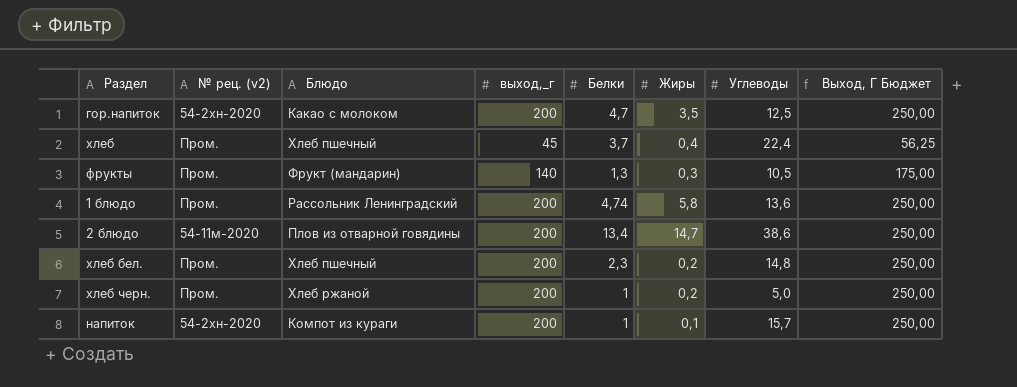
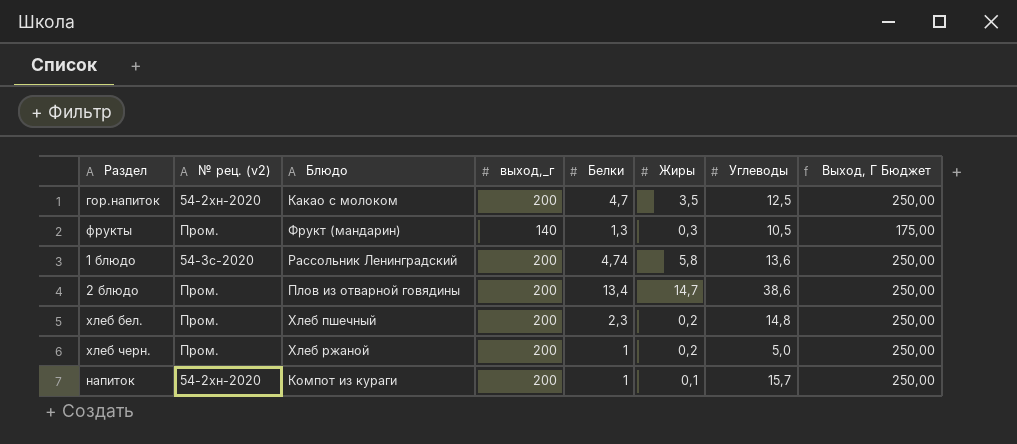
row хлеб: Пром. | Хлеб пшечный | 45 | 3,7 | 0,4 | 22,4 | 56,25 -> none
1 блюдо | № рец. (v2): Пром. -> 54-3с-2020
2 блюдо | № рец. (v2): 54-11м-2020 -> Пром.

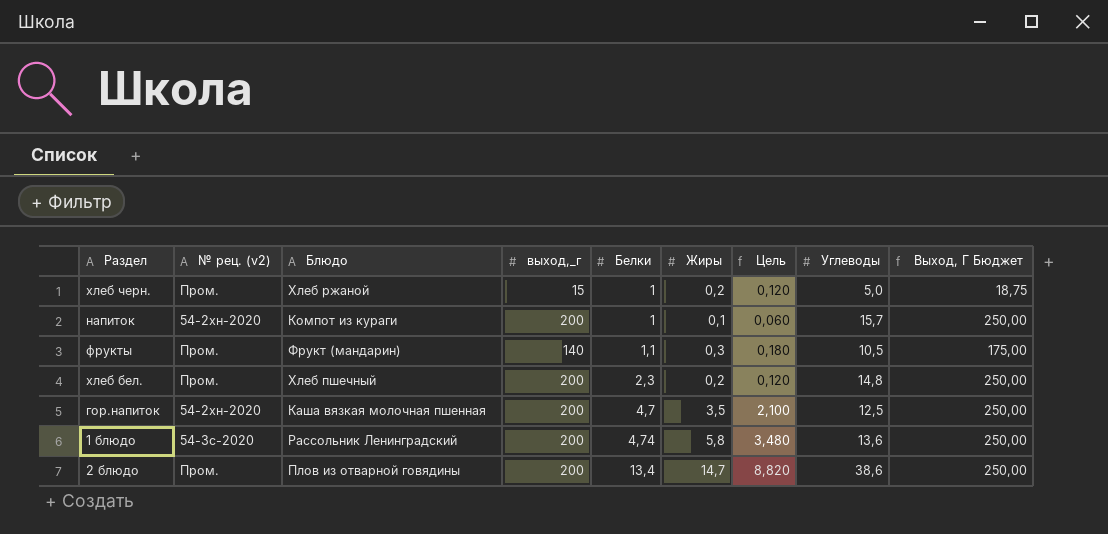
row order: none -> Белки ascending
column Цель | formula: none -> [Жиры] * 0,6
хлеб черн. | выход,_г: 200 -> 15
хлеб черн. | Выход, Г Бюджет: 250,00 -> 18,75
фрукты | Белки: 1,3 -> 1,1
гор.напиток | Блюдо: Какао с молоком -> Каша вязкая молочная пшенная

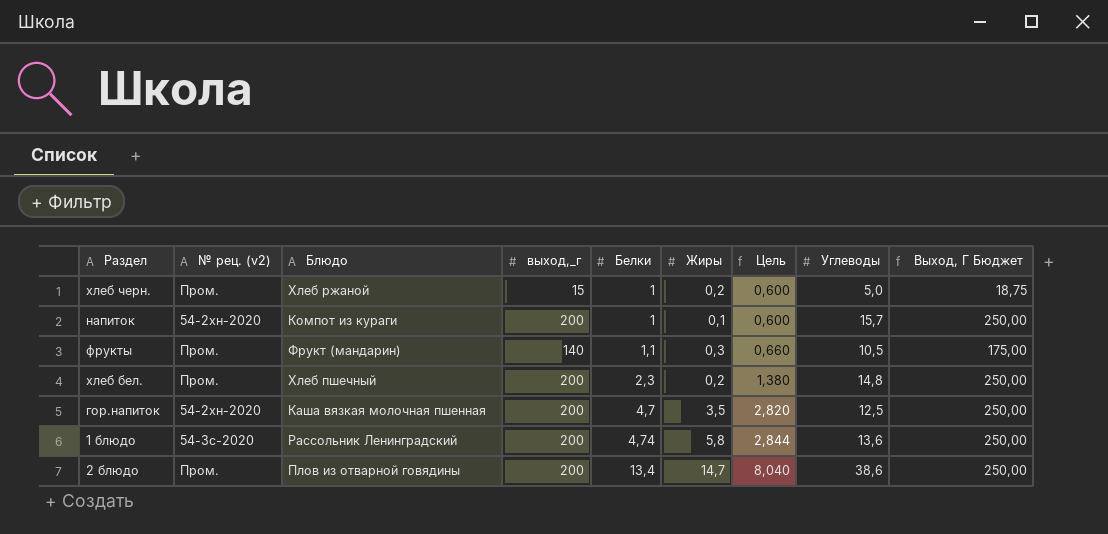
column Цель | formula: [Жиры] * 0,6 -> [Белки] * 0,6

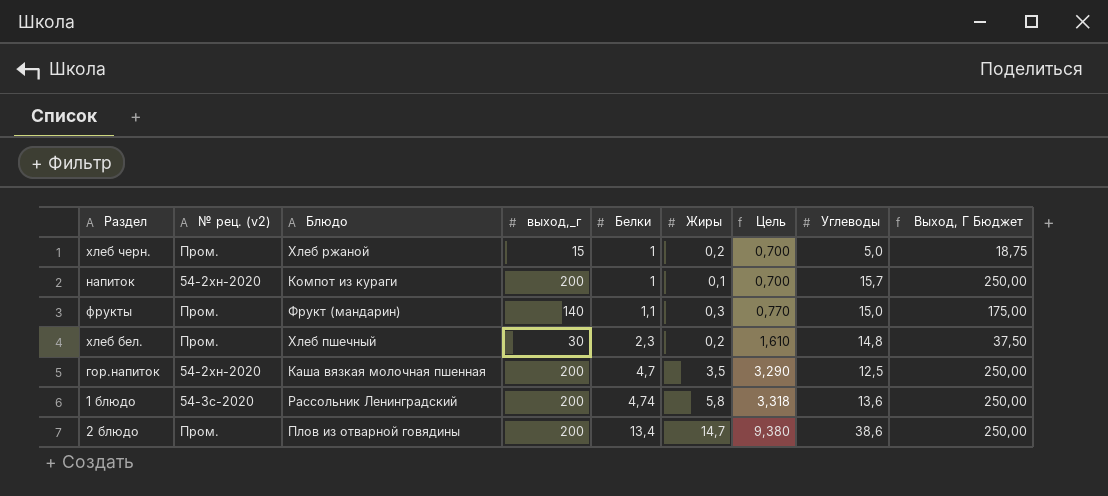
column Цель | formula: [Белки] * 0,6 -> [Белки] * 0,7
фрукты | Углеводы: 10,5 -> 15,0
хлеб бел. | выход,_г: 200 -> 30
хлеб бел. | Выход, Г Бюджет: 250,00 -> 37,50

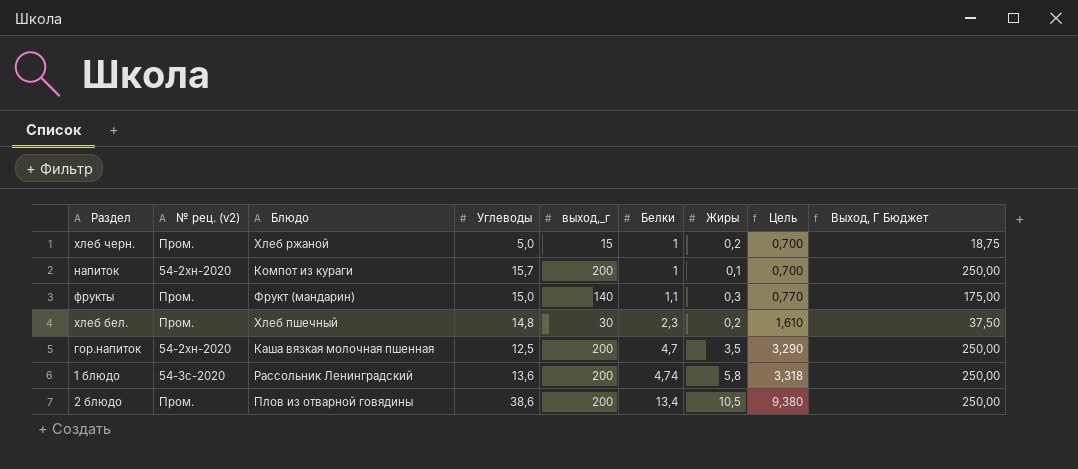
column Углеводы | position: 8 -> 4
2 блюдо | Жиры: 14,7 -> 10,5

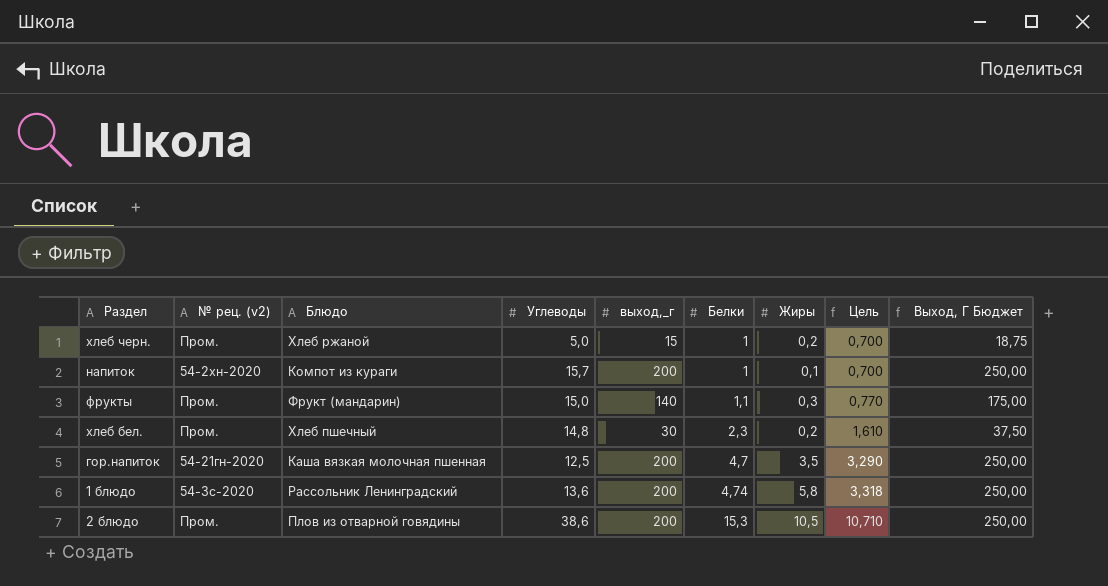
гор.напиток | № рец. (v2): 54-2хн-2020 -> 54-21гн-2020
2 блюдо | Белки: 13,4 -> 15,3
2 блюдо | Цель: 9,380 -> 10,710

